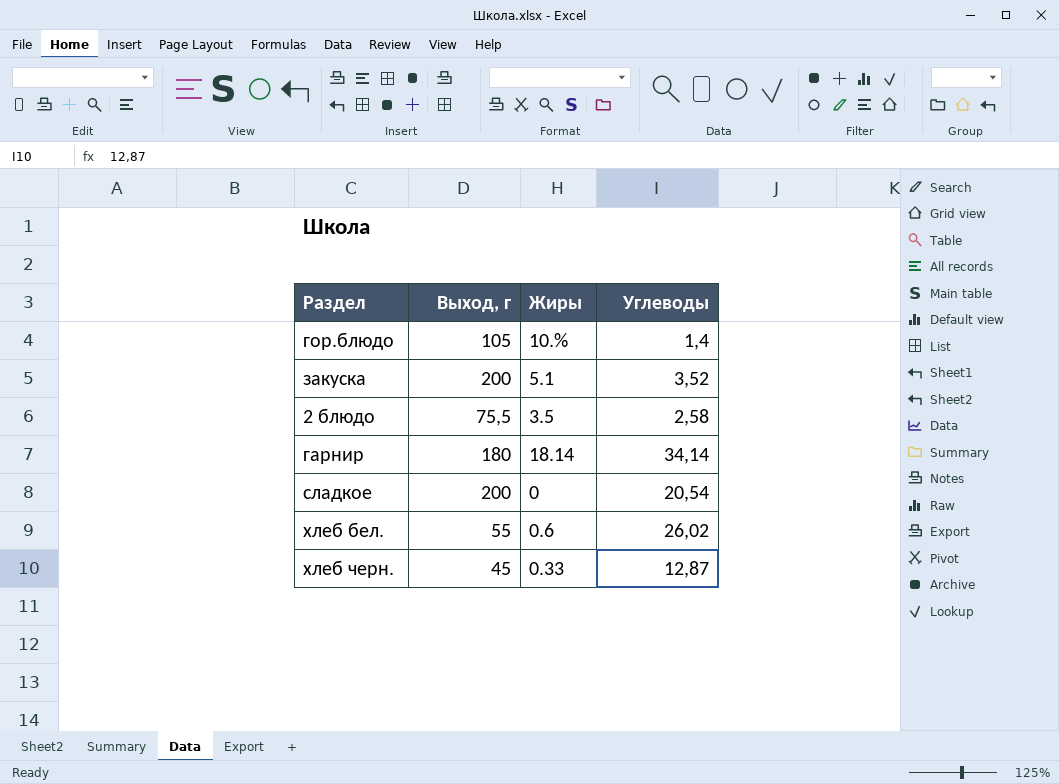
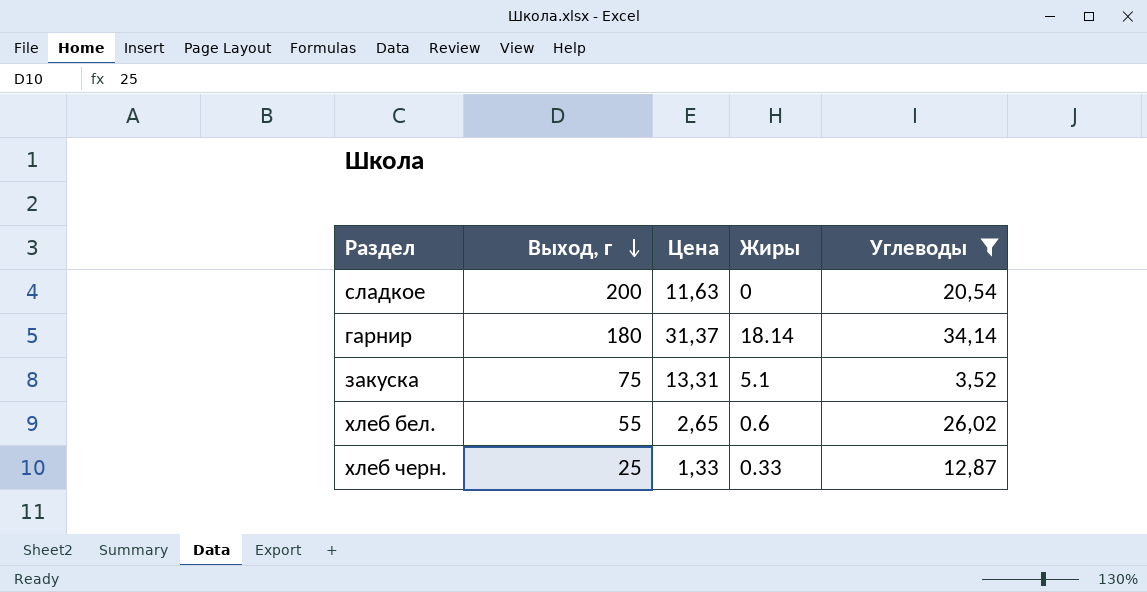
filter: none -> Углеводы >= 3,52
row order: none -> Выход, г descending
column Цена | position: none -> 3
закуска | Выход, г: 200 -> 75
хлеб черн. | Выход, г: 45 -> 25

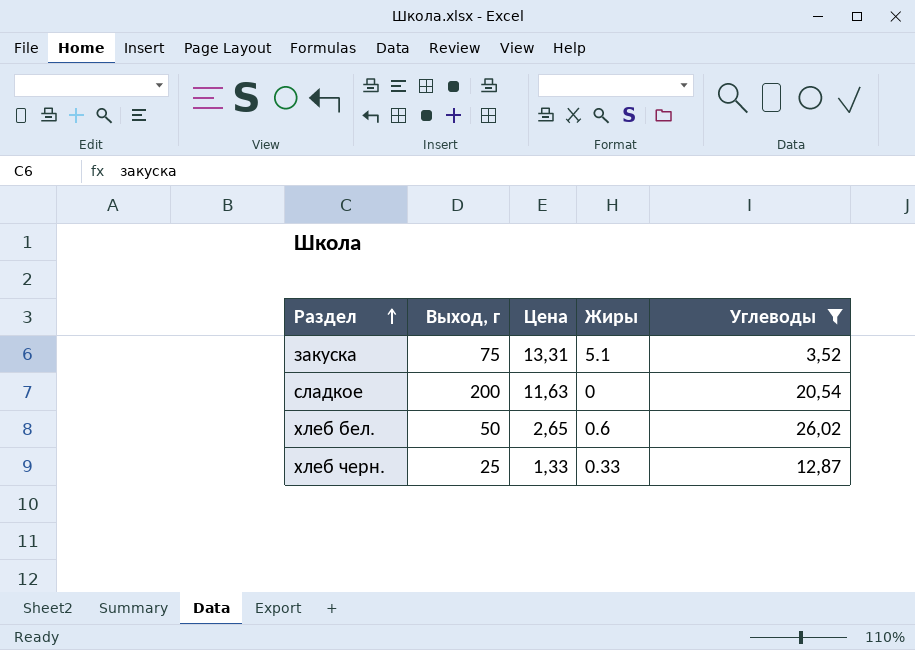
row order: Выход, г descending -> Раздел ascending
row гарнир: 180 | 31,37 | 18.14 | 34,14 -> none
хлеб бел. | Выход, г: 55 -> 50

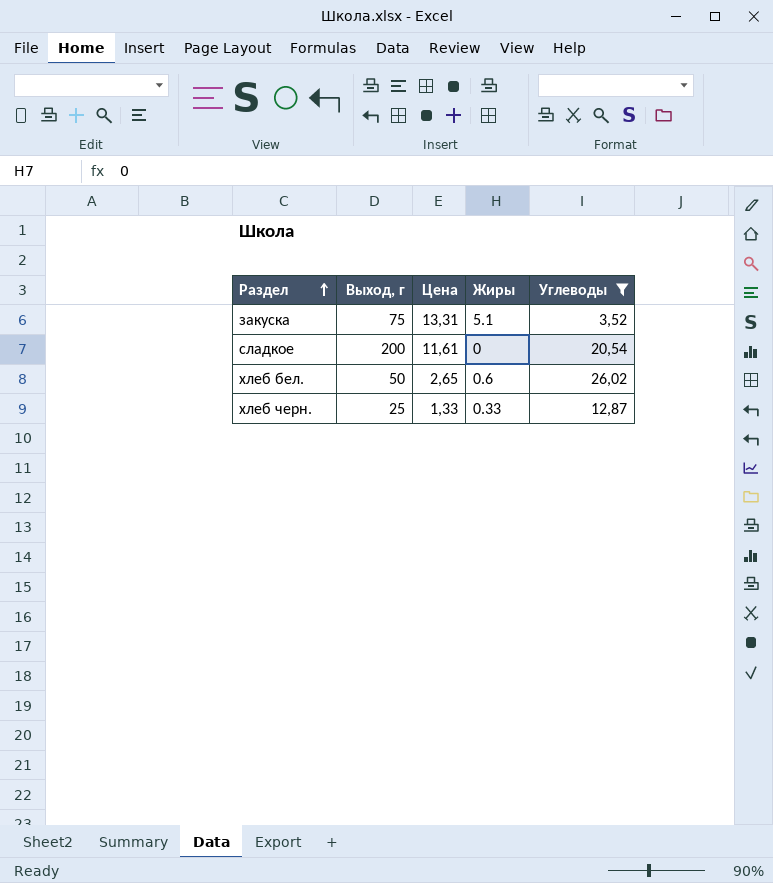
сладкое | Цена: 11,63 -> 11,61

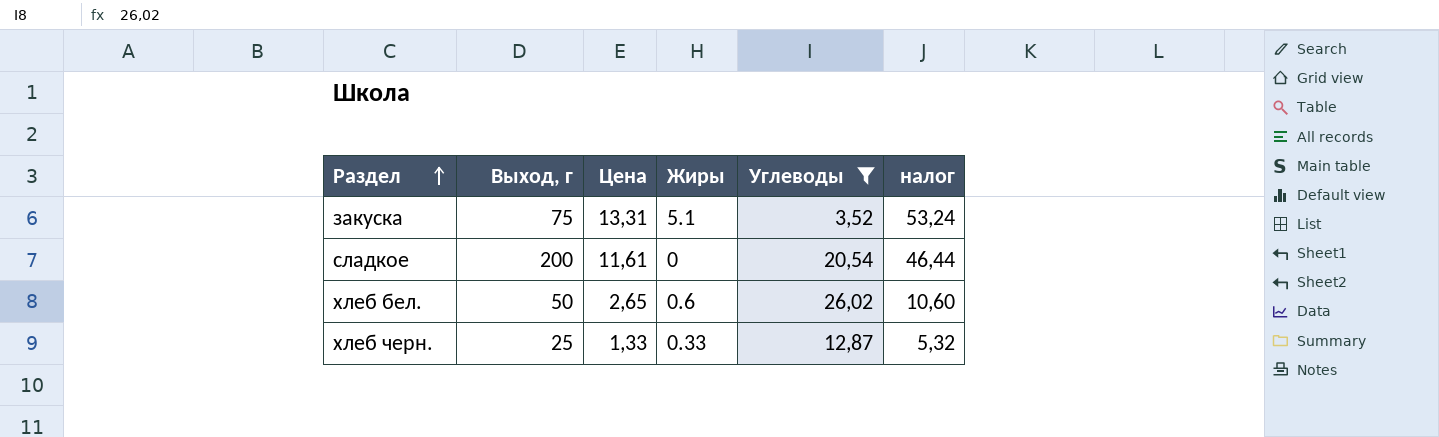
column налог | formula: none -> [Цена] * 4

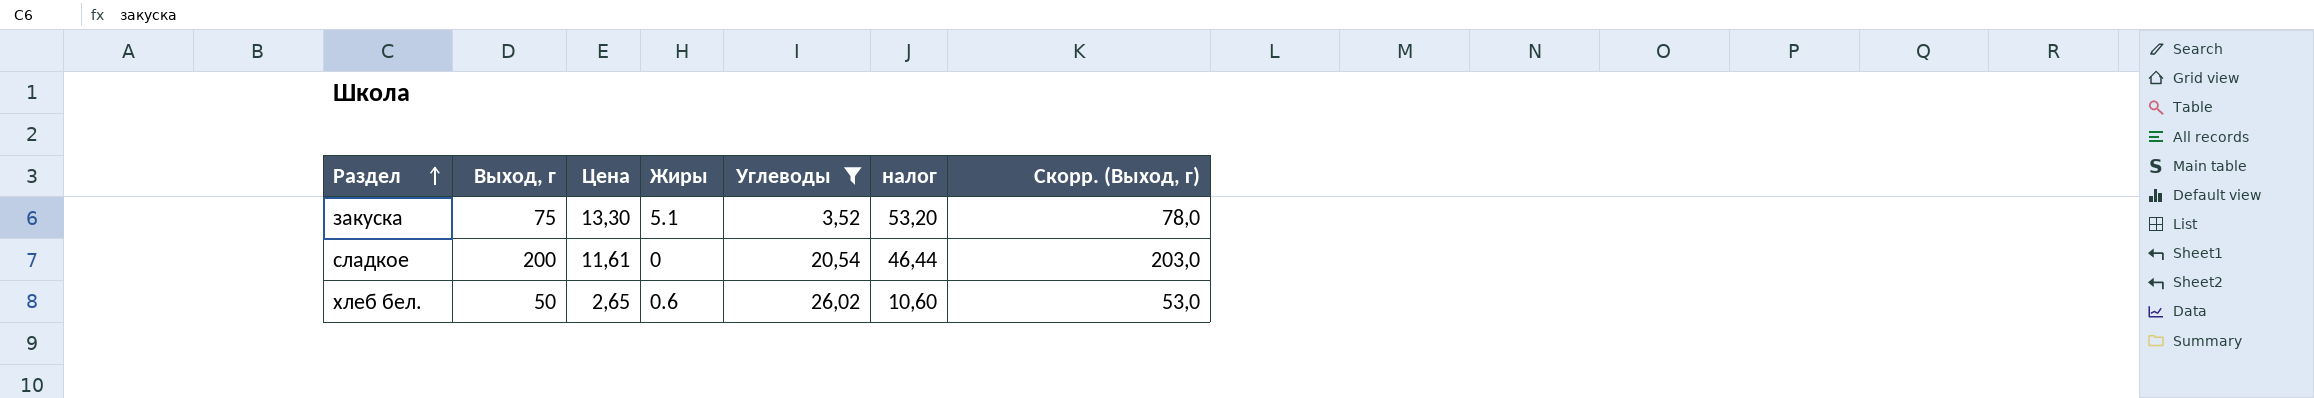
column Скорр. (Выход, г) | formula: none -> [Выход, г] + 3
row хлеб черн.: 25 | 1,33 | 0.33 | 12,87 | 5,32 -> none
закуска | Цена: 13,31 -> 13,30
закуска | налог: 53,24 -> 53,20

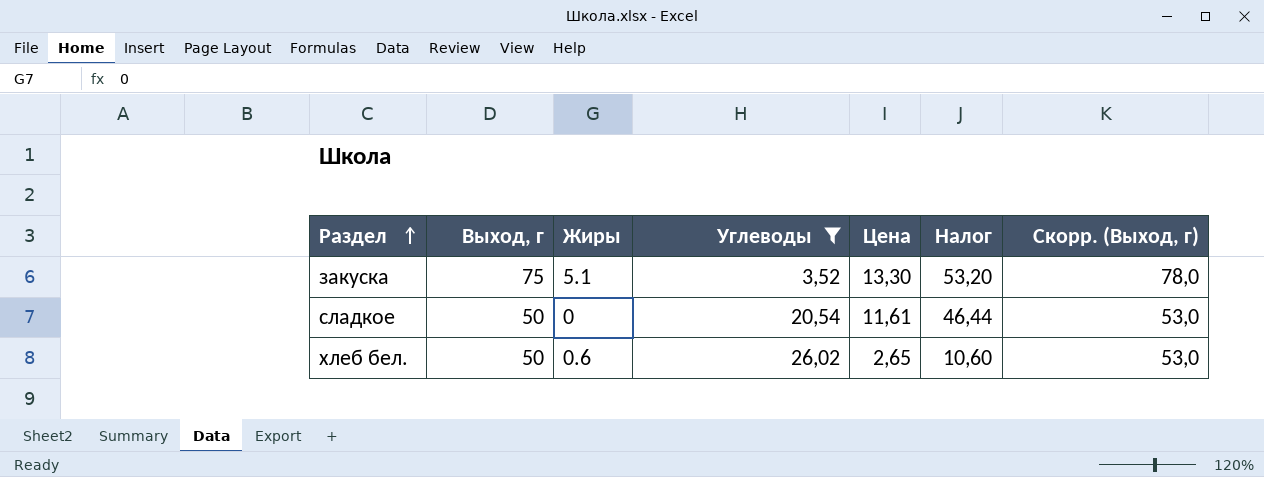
column Цена | position: 3 -> 5
column name: налог -> Налог
сладкое | Выход, г: 200 -> 50
сладкое | Скорр. (Выход, г): 203,0 -> 53,0

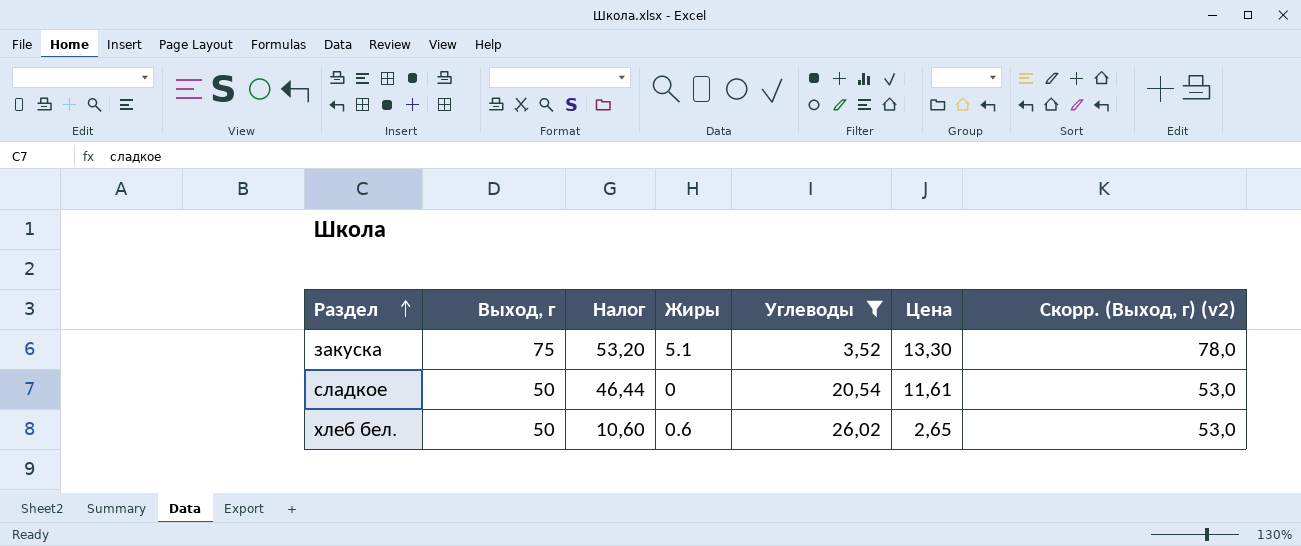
column Налог | position: 6 -> 3
column name: Скорр. (Выход, г) -> Скорр. (Выход, г) (v2)

